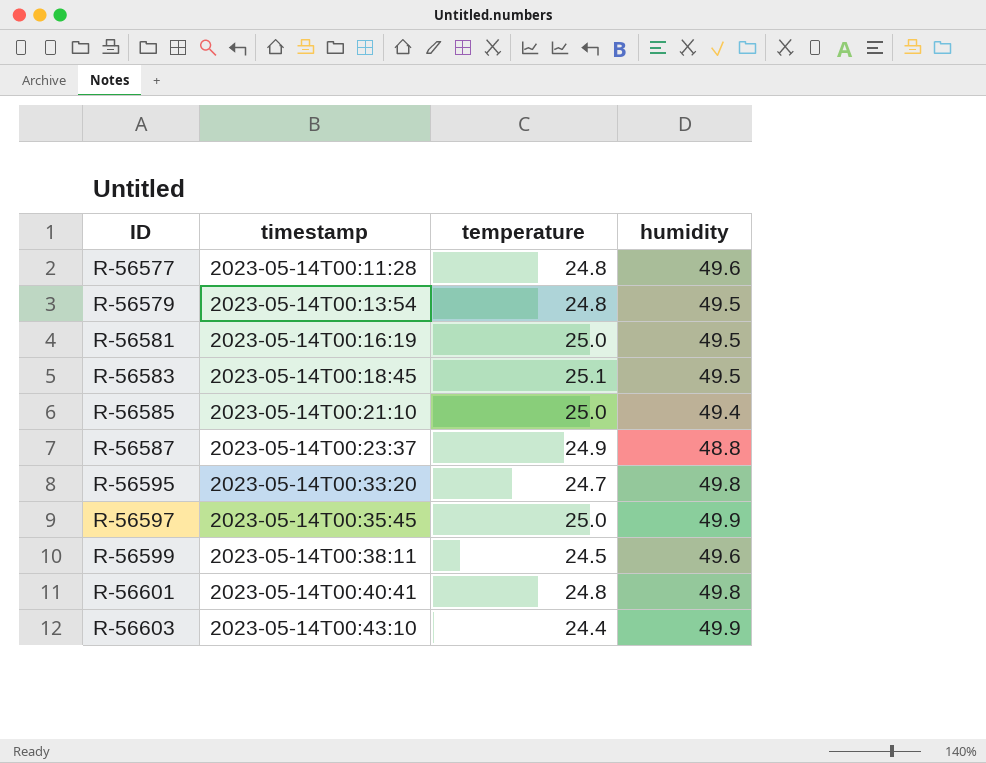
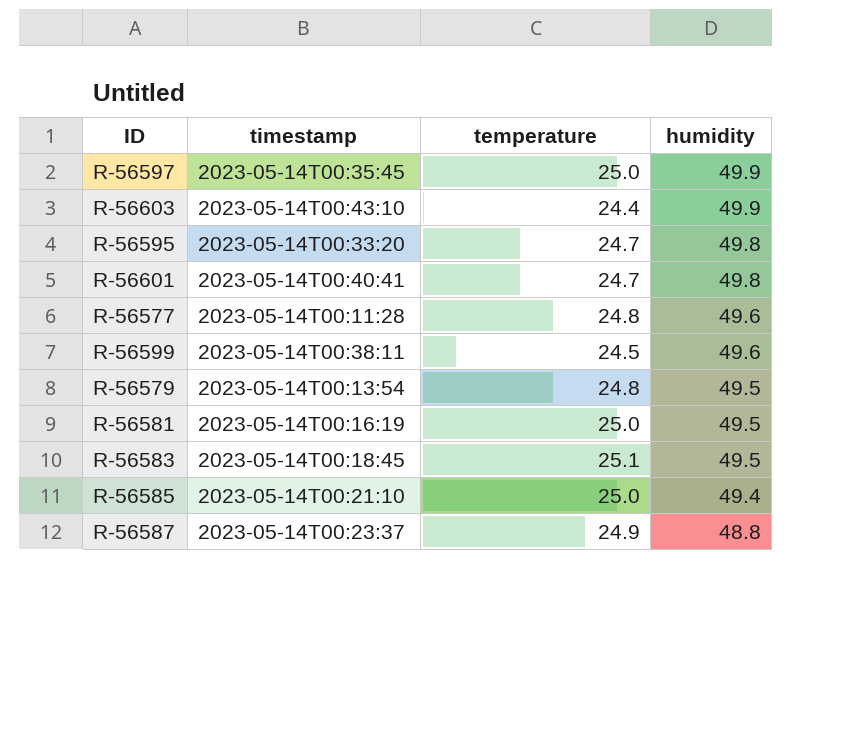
row order: ID ascending -> humidity descending
R-56601 | temperature: 24.8 -> 24.7

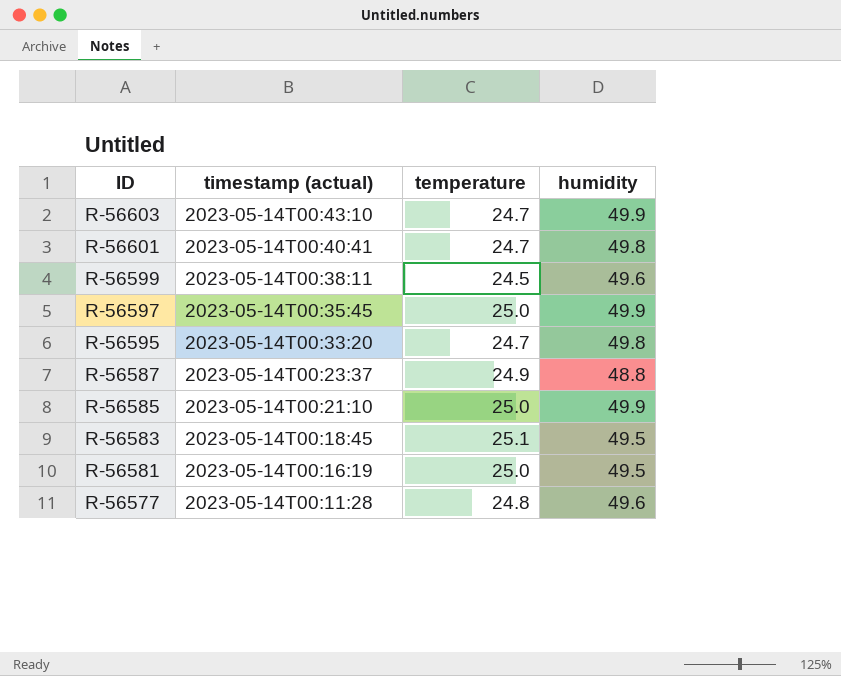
row order: humidity descending -> ID descending
column name: timestamp -> timestamp (actual)
row R-56579: 2023-05-14T00:13:54 | 24.8 | 49.5 -> none
R-56603 | temperature: 24.4 -> 24.7
R-56585 | humidity: 49.4 -> 49.9

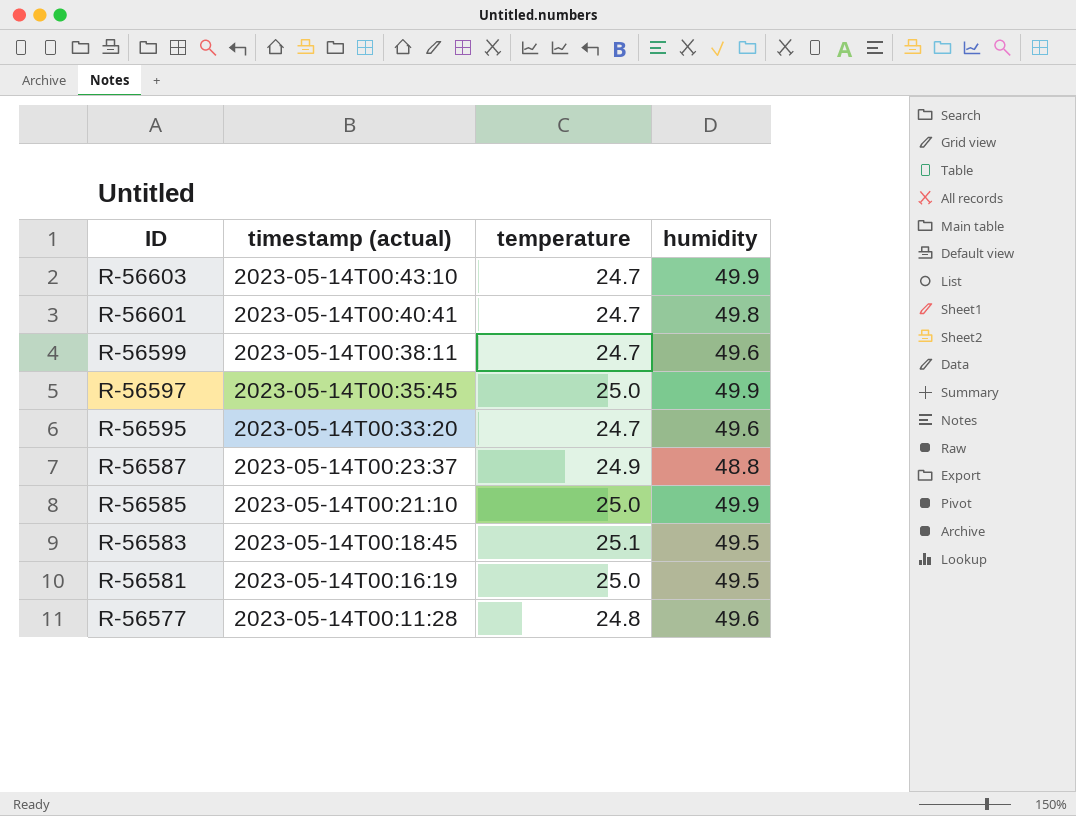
R-56599 | temperature: 24.5 -> 24.7
R-56595 | humidity: 49.8 -> 49.6

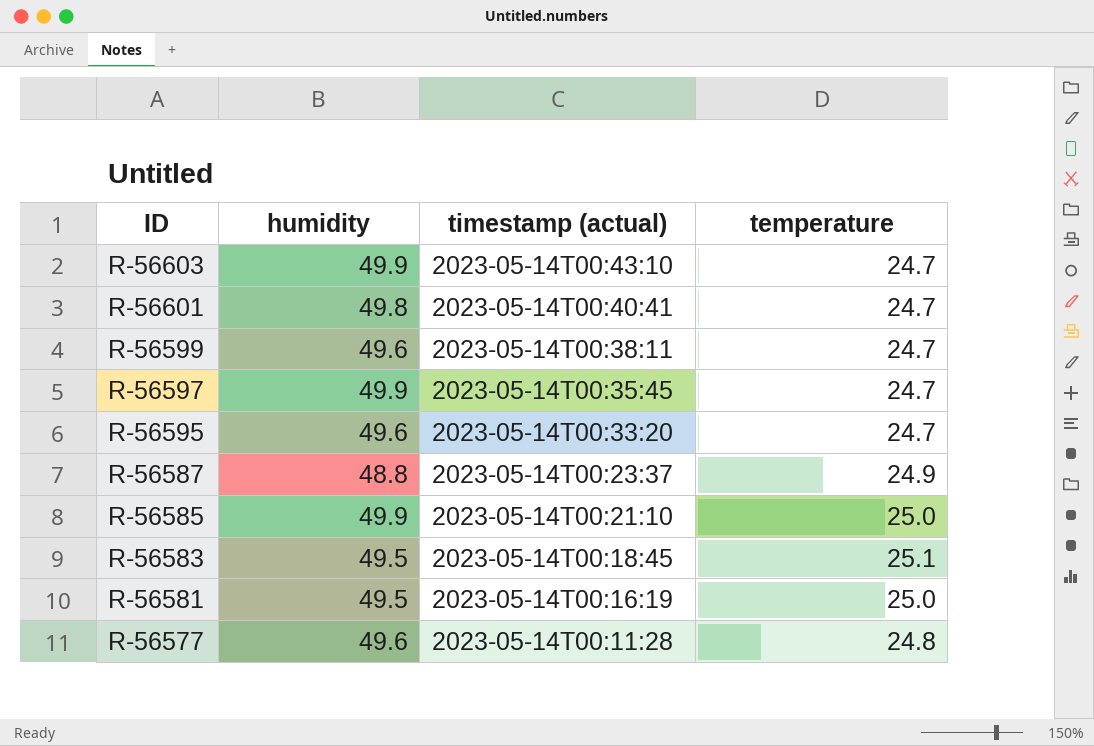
column humidity | position: 4 -> 2
R-56597 | temperature: 25.0 -> 24.7

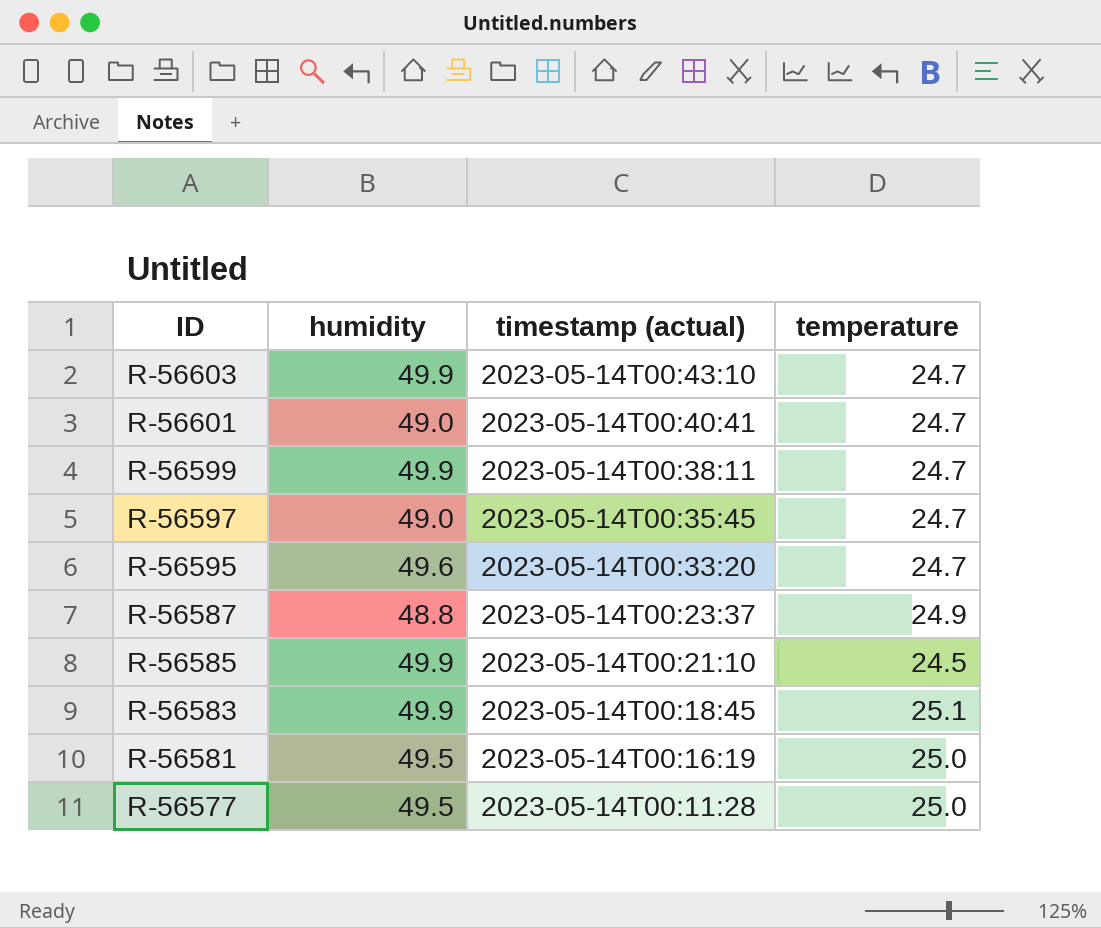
R-56601 | humidity: 49.8 -> 49.0
R-56599 | humidity: 49.6 -> 49.9
R-56597 | humidity: 49.9 -> 49.0
R-56585 | temperature: 25.0 -> 24.5
R-56583 | humidity: 49.5 -> 49.9
R-56577 | humidity: 49.6 -> 49.5
R-56577 | temperature: 24.8 -> 25.0

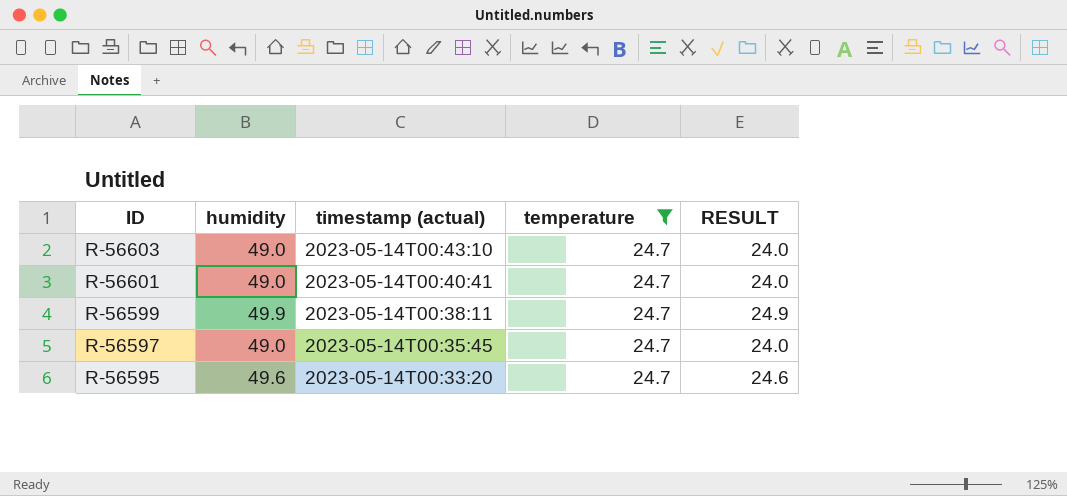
filter: none -> temperature = 24.7
column RESULT | formula: none -> [humidity] - 25
R-56603 | humidity: 49.9 -> 49.0

